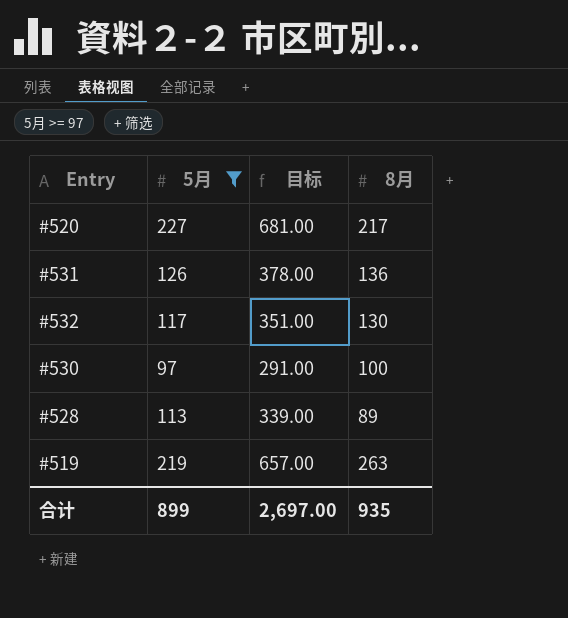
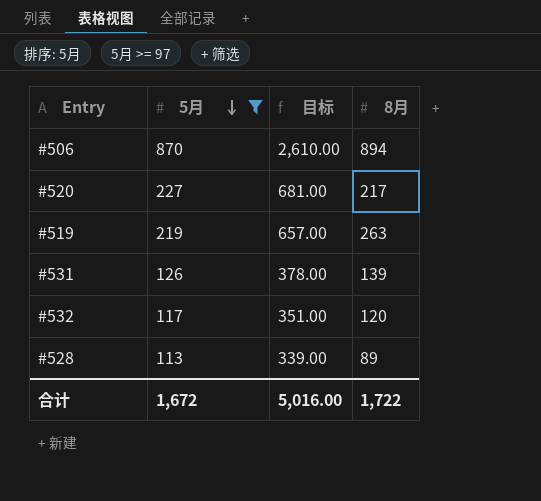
row order: none -> 5月 descending
row #530: 97 | 291.00 | 100 -> none
row #506: none -> 870 | 2,610.00 | 894
#531 | 8月: 136 -> 139
#532 | 8月: 130 -> 120
合计 | 5月: 899 -> 1,672
合计 | 目标: 2,697.00 -> 5,016.00
合计 | 8月: 935 -> 1,722

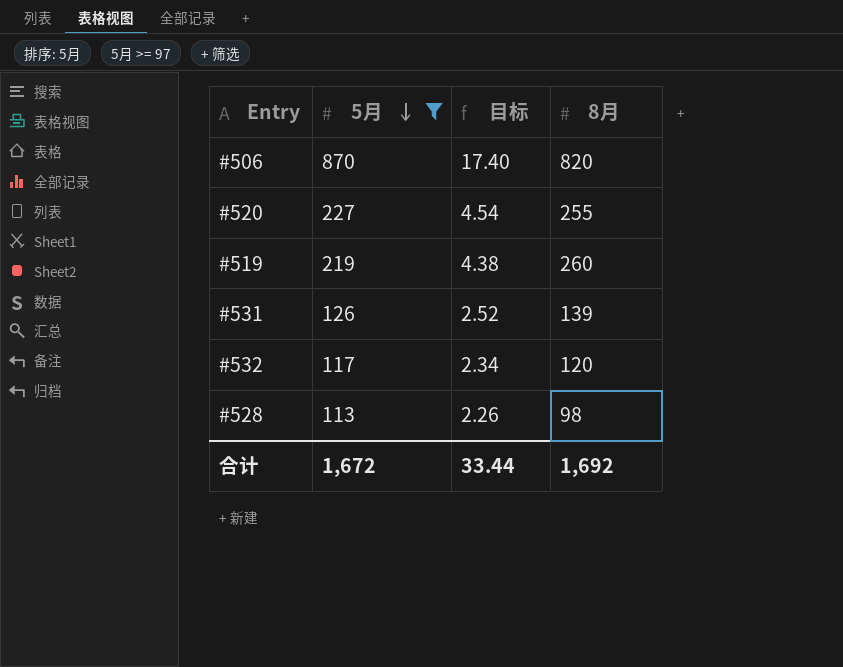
column 目标 | formula: [5月] * 3 -> [5月] * 0.02
#506 | 8月: 894 -> 820
#520 | 8月: 217 -> 255
#519 | 8月: 263 -> 260
#528 | 8月: 89 -> 98
合计 | 目标: 5,016.00 -> 33.44
合计 | 8月: 1,722 -> 1,692

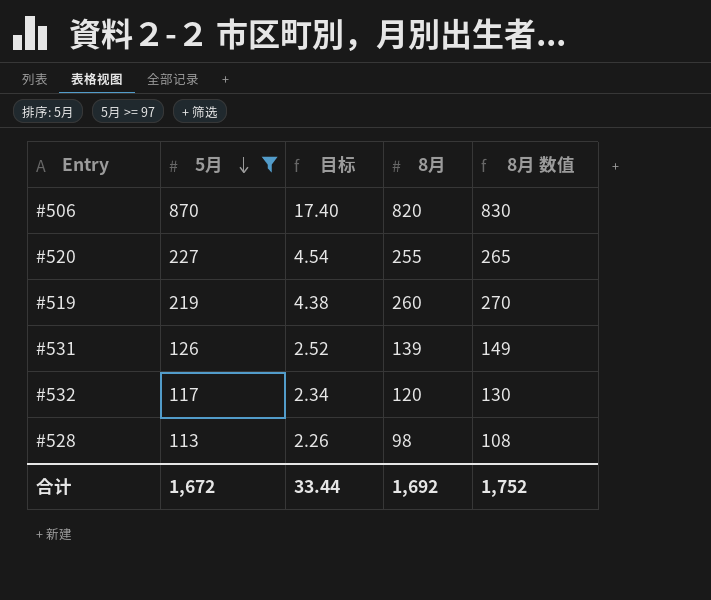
column 8月 数值 | formula: none -> [8月] + 10

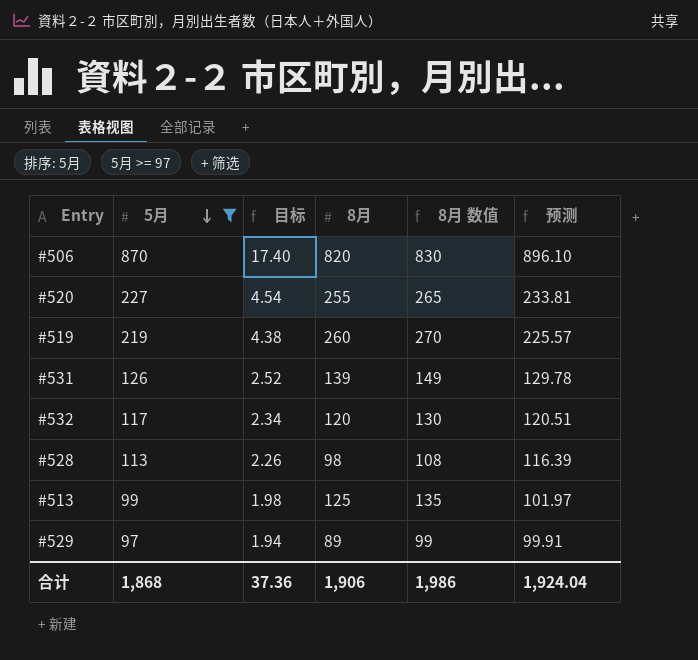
column 预测 | formula: none -> [5月] * 1.03
row #513: none -> 99 | 1.98 | 125 | 135 | 101.97
row #529: none -> 97 | 1.94 | 89 | 99 | 99.91
合计 | 5月: 1,672 -> 1,868
合计 | 目标: 33.44 -> 37.36
合计 | 8月: 1,692 -> 1,906
合计 | 8月 数值: 1,752 -> 1,986

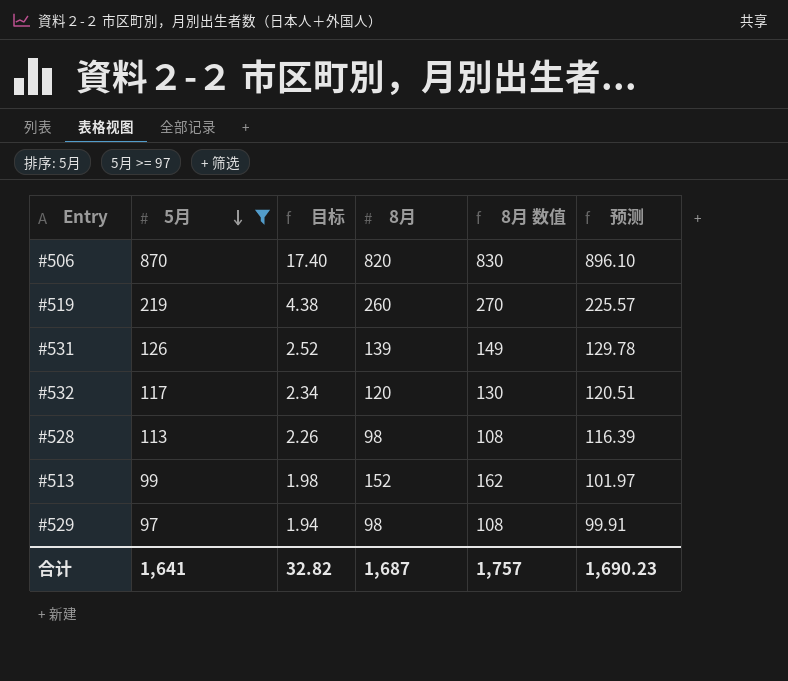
row #520: 227 | 4.54 | 255 | 265 | 233.81 -> none
#513 | 8月: 125 -> 152
#513 | 8月 数值: 135 -> 162
#529 | 8月: 89 -> 98
#529 | 8月 数值: 99 -> 108
合计 | 5月: 1,868 -> 1,641
合计 | 目标: 37.36 -> 32.82
合计 | 8月: 1,906 -> 1,687
合计 | 8月 数值: 1,986 -> 1,757
合计 | 预测: 1,924.04 -> 1,690.23

